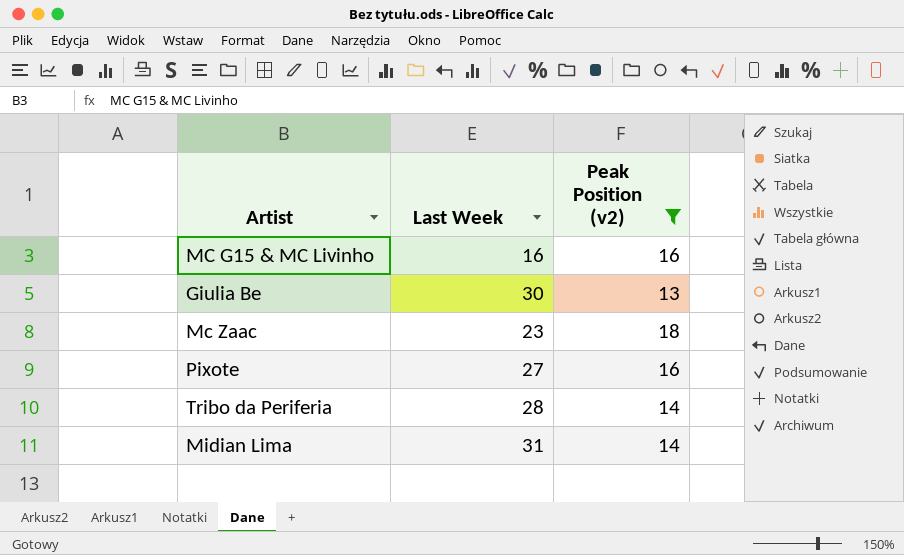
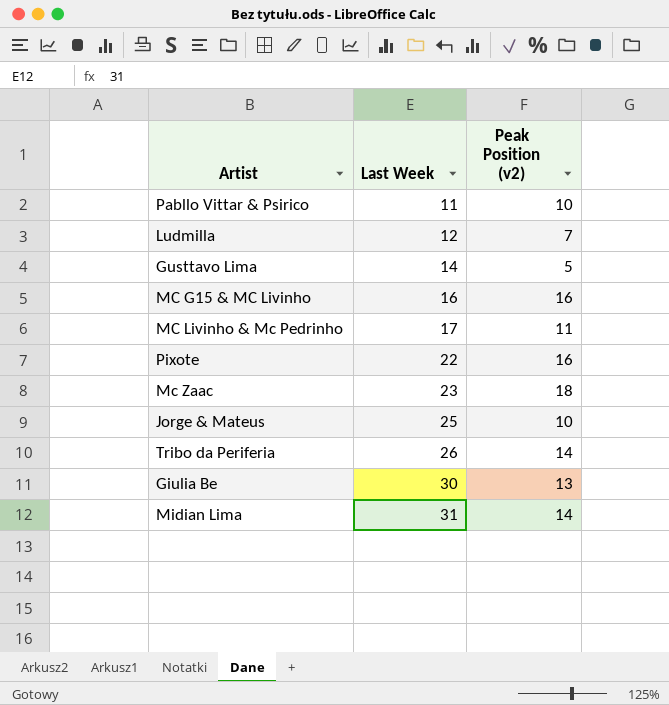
filter: Peak Position (v2) >= 13 -> none
row order: none -> Last Week ascending
Pixote | Last Week: 27 -> 22
Tribo da Periferia | Last Week: 28 -> 26

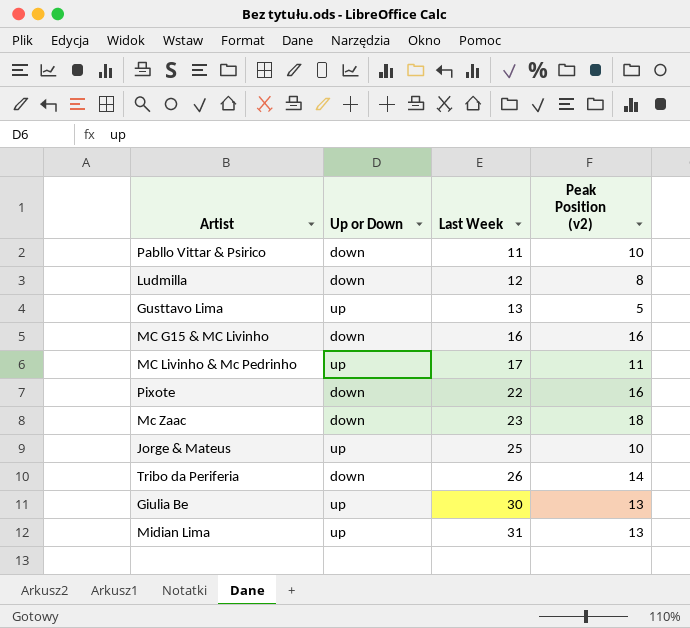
column Up or Down | position: none -> 2
Ludmilla | Peak Position (v2): 7 -> 8
Gusttavo Lima | Last Week: 14 -> 13
Midian Lima | Peak Position (v2): 14 -> 13

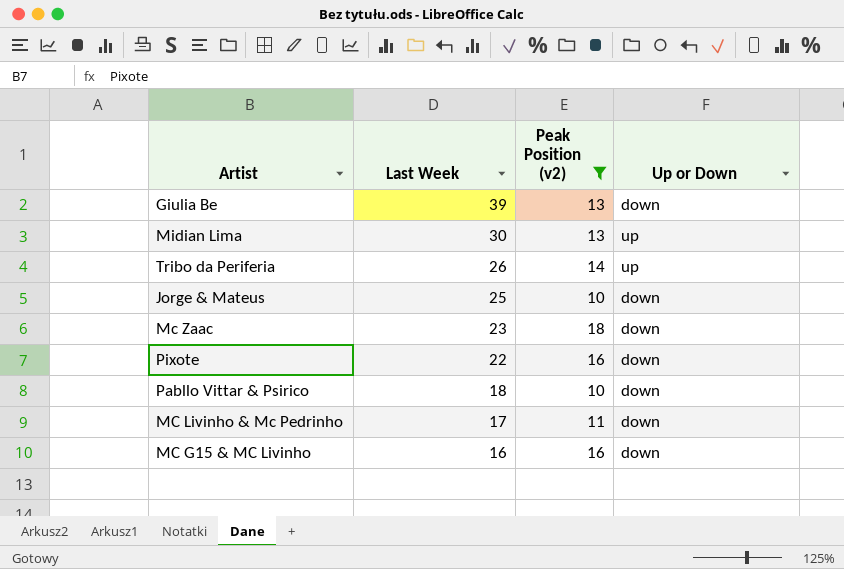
filter: none -> Peak Position (v2) >= 10
row order: Last Week ascending -> Last Week descending
column Up or Down | position: 2 -> 4
Giulia Be | Last Week: 30 -> 39
Giulia Be | Up or Down: up -> down
Midian Lima | Last Week: 31 -> 30
Tribo da Periferia | Up or Down: down -> up
Jorge & Mateus | Up or Down: up -> down
Pabllo Vittar & Psirico | Last Week: 11 -> 18
MC Livinho & Mc Pedrinho | Up or Down: up -> down

